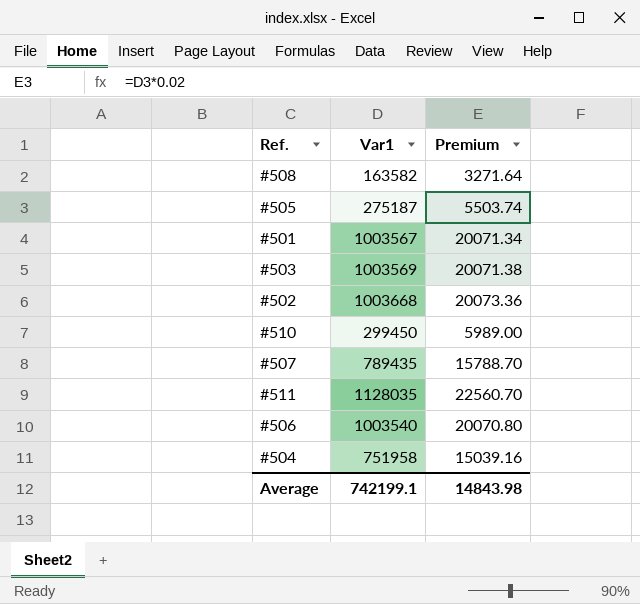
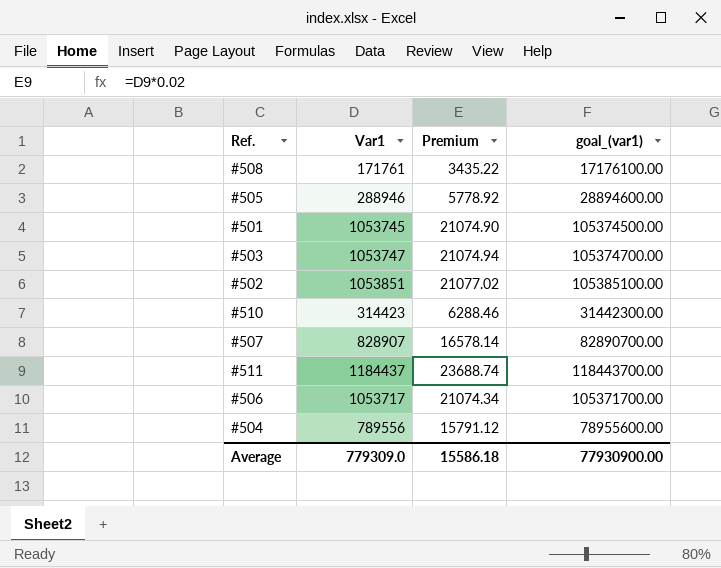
column goal_(var1) | formula: none -> [Var1] * 100
#508 | Var1: 163582 -> 171761
#508 | Premium: 3271.64 -> 3435.22
#505 | Var1: 275187 -> 288946
#505 | Premium: 5503.74 -> 5778.92
#501 | Var1: 1003567 -> 1053745
#501 | Premium: 20071.34 -> 21074.90
#503 | Var1: 1003569 -> 1053747
#503 | Premium: 20071.38 -> 21074.94
#502 | Var1: 1003668 -> 1053851
#502 | Premium: 20073.36 -> 21077.02
#510 | Var1: 299450 -> 314423
#510 | Premium: 5989.00 -> 6288.46
#507 | Var1: 789435 -> 828907
#507 | Premium: 15788.70 -> 16578.14
#511 | Var1: 1128035 -> 1184437
#511 | Premium: 22560.70 -> 23688.74
#506 | Var1: 1003540 -> 1053717
#506 | Premium: 20070.80 -> 21074.34
#504 | Var1: 751958 -> 789556
#504 | Premium: 15039.16 -> 15791.12
Average | Var1: 742199.1 -> 779309.0
Average | Premium: 14843.98 -> 15586.18

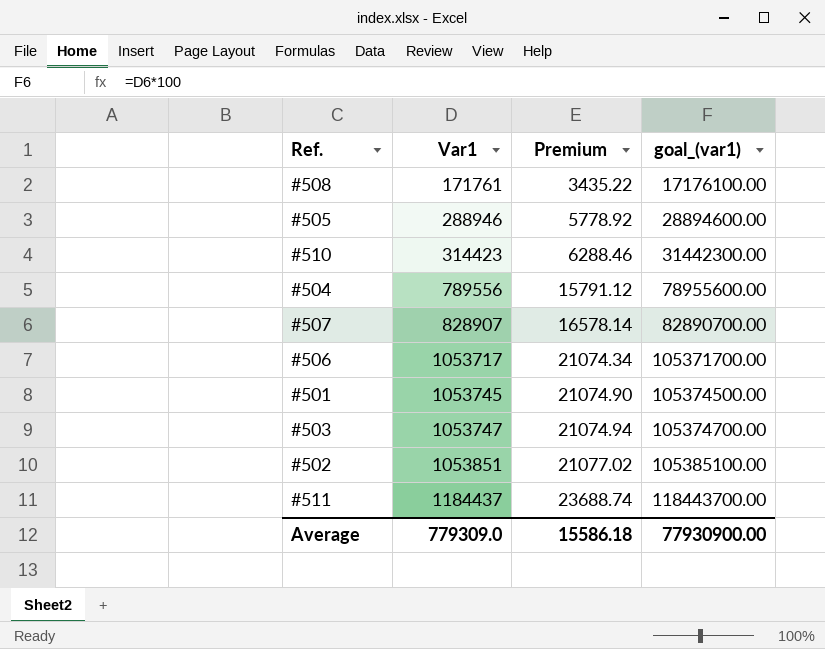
row order: none -> Var1 ascending

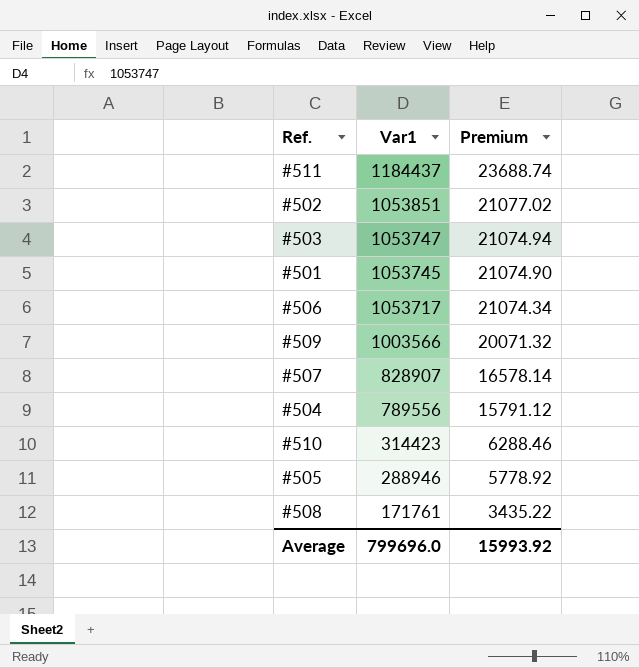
row order: Var1 ascending -> Var1 descending
column goal_(var1) | formula: [Var1] * 100 -> none
row #509: none -> 1003566 | 20071.32
Average | Var1: 779309.0 -> 799696.0
Average | Premium: 15586.18 -> 15993.92

